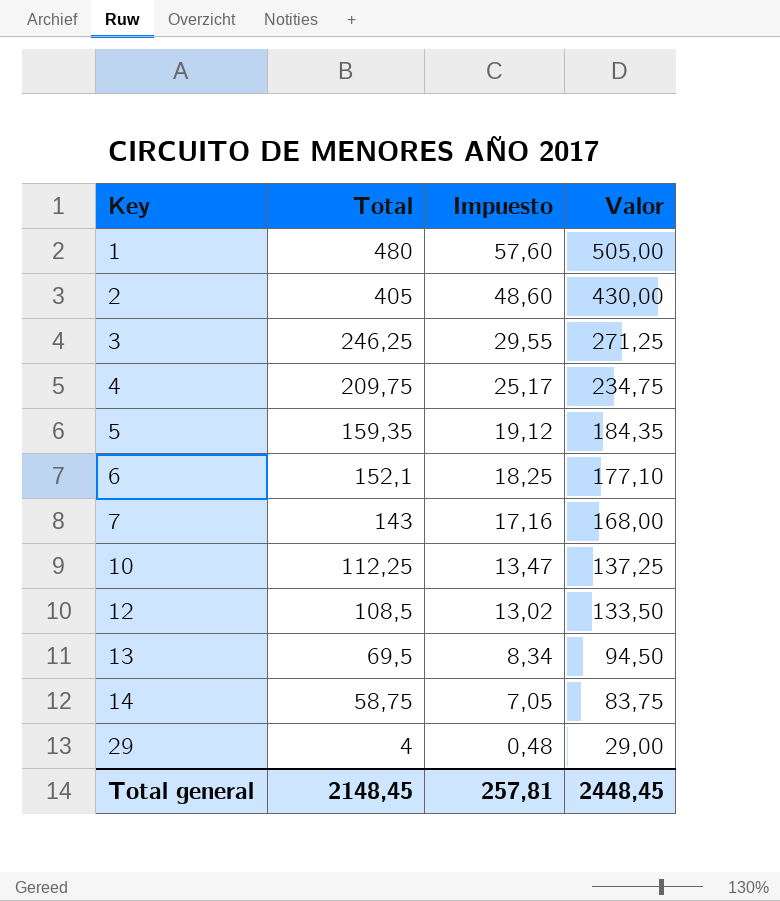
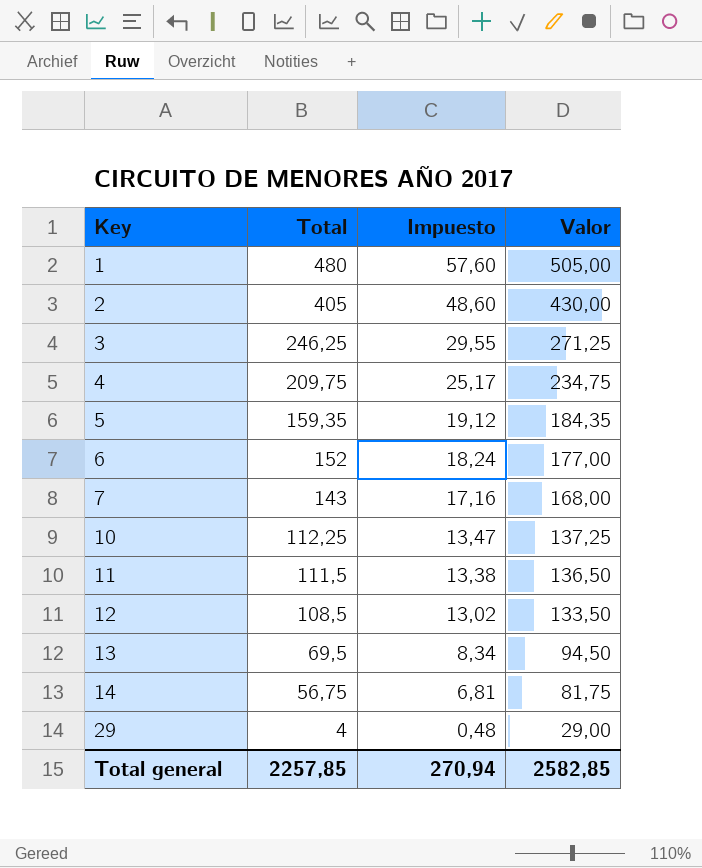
6 | Total: 152,1 -> 152
6 | Impuesto: 18,25 -> 18,24
6 | Valor: 177,10 -> 177,00
row 11: none -> 111,5 | 13,38 | 136,50
14 | Total: 58,75 -> 56,75
14 | Impuesto: 7,05 -> 6,81
14 | Valor: 83,75 -> 81,75
Total general | Total: 2148,45 -> 2257,85
Total general | Impuesto: 257,81 -> 270,94
Total general | Valor: 2448,45 -> 2582,85

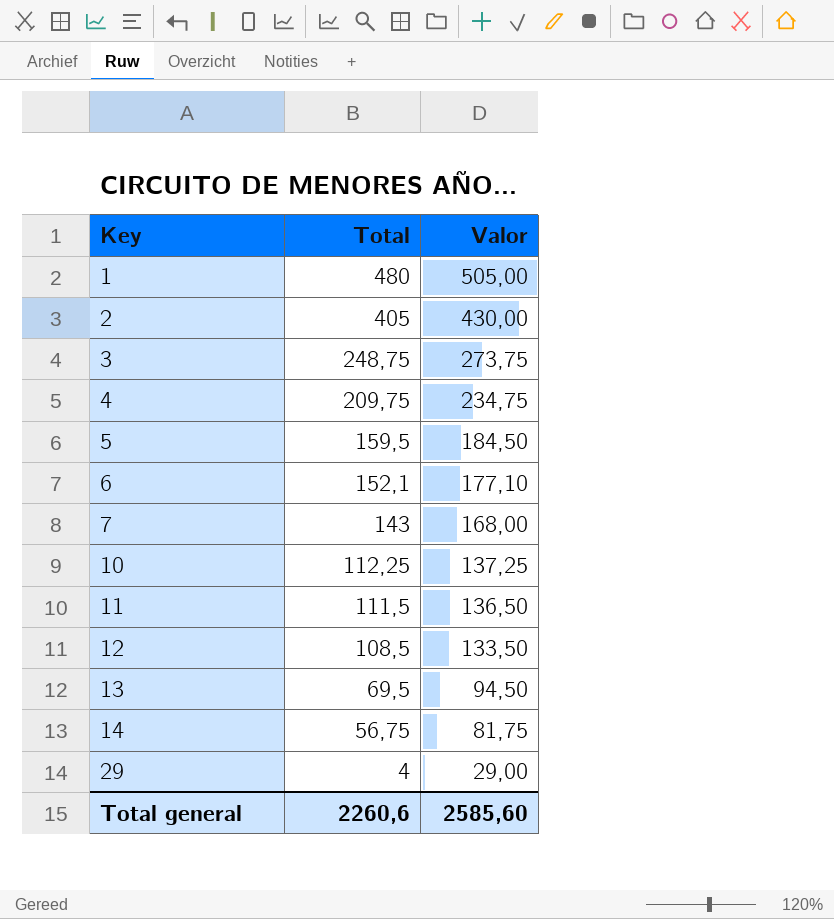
column Impuesto | formula: [Total] * 0,12 -> none
3 | Total: 246,25 -> 248,75
3 | Valor: 271,25 -> 273,75
5 | Total: 159,35 -> 159,5
5 | Valor: 184,35 -> 184,50
6 | Total: 152 -> 152,1
6 | Valor: 177,00 -> 177,10
Total general | Total: 2257,85 -> 2260,6
Total general | Valor: 2582,85 -> 2585,60

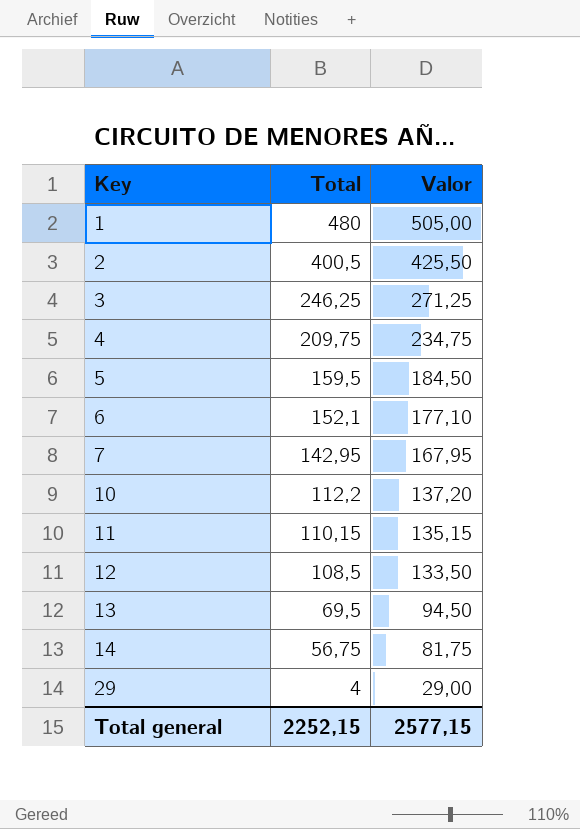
2 | Total: 405 -> 400,5
2 | Valor: 430,00 -> 425,50
3 | Total: 248,75 -> 246,25
3 | Valor: 273,75 -> 271,25
7 | Total: 143 -> 142,95
7 | Valor: 168,00 -> 167,95
10 | Total: 112,25 -> 112,2
10 | Valor: 137,25 -> 137,20
11 | Total: 111,5 -> 110,15
11 | Valor: 136,50 -> 135,15
Total general | Total: 2260,6 -> 2252,15
Total general | Valor: 2585,60 -> 2577,15

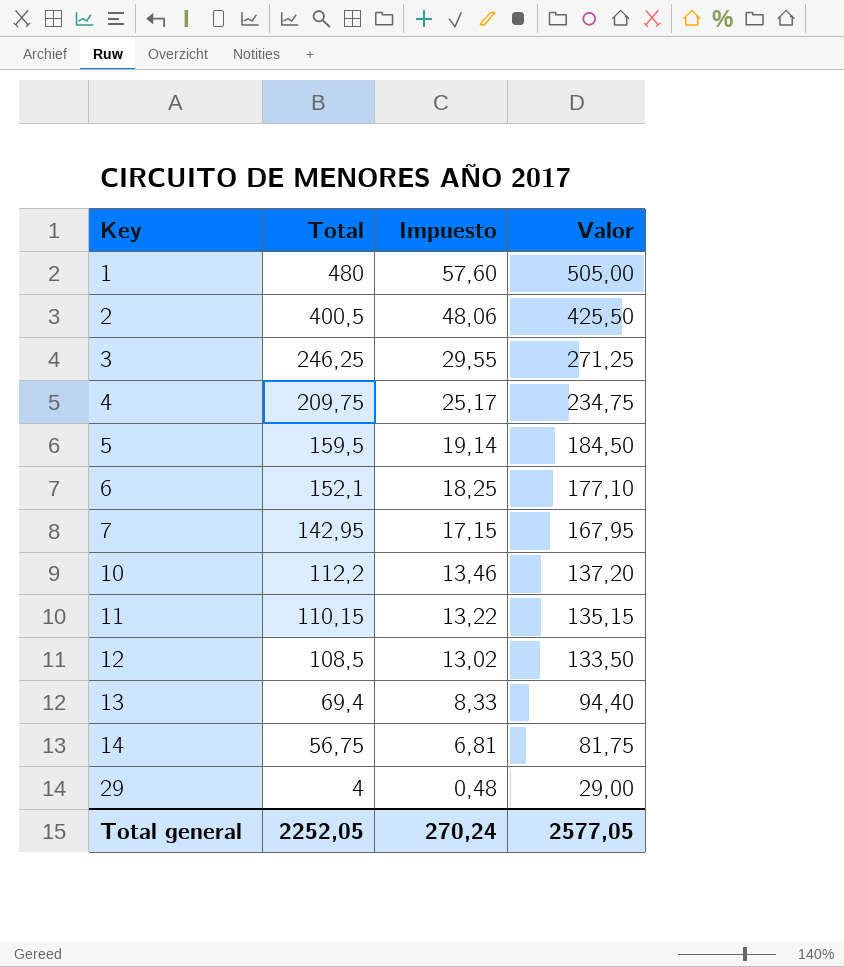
column Impuesto | formula: none -> [Total] * 0,12
13 | Total: 69,5 -> 69,4
13 | Valor: 94,50 -> 94,40
Total general | Total: 2252,15 -> 2252,05
Total general | Valor: 2577,15 -> 2577,05

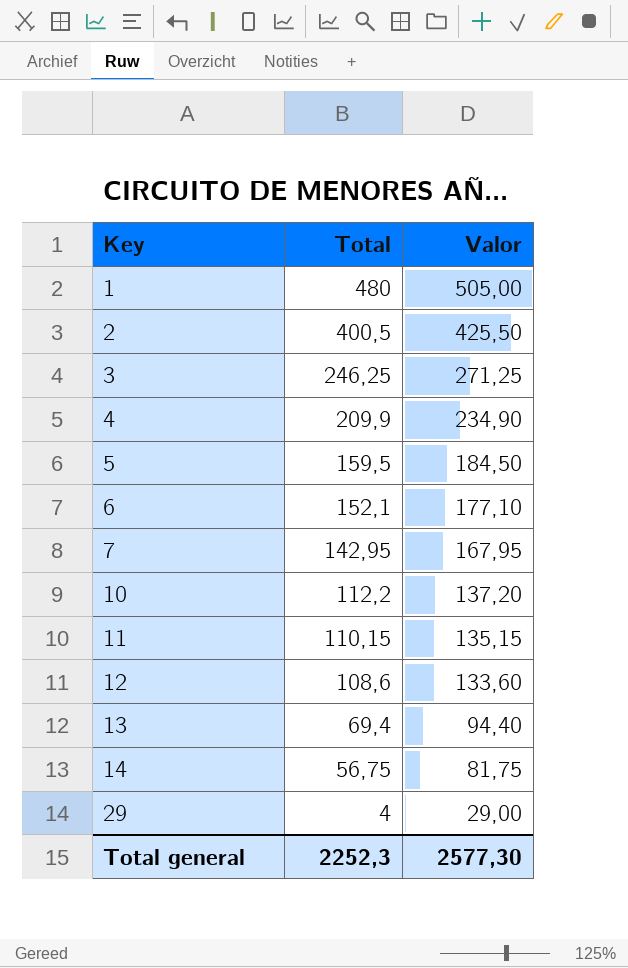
column Impuesto | formula: [Total] * 0,12 -> none
4 | Total: 209,75 -> 209,9
4 | Valor: 234,75 -> 234,90
12 | Total: 108,5 -> 108,6
12 | Valor: 133,50 -> 133,60
Total general | Total: 2252,05 -> 2252,3
Total general | Valor: 2577,05 -> 2577,30

